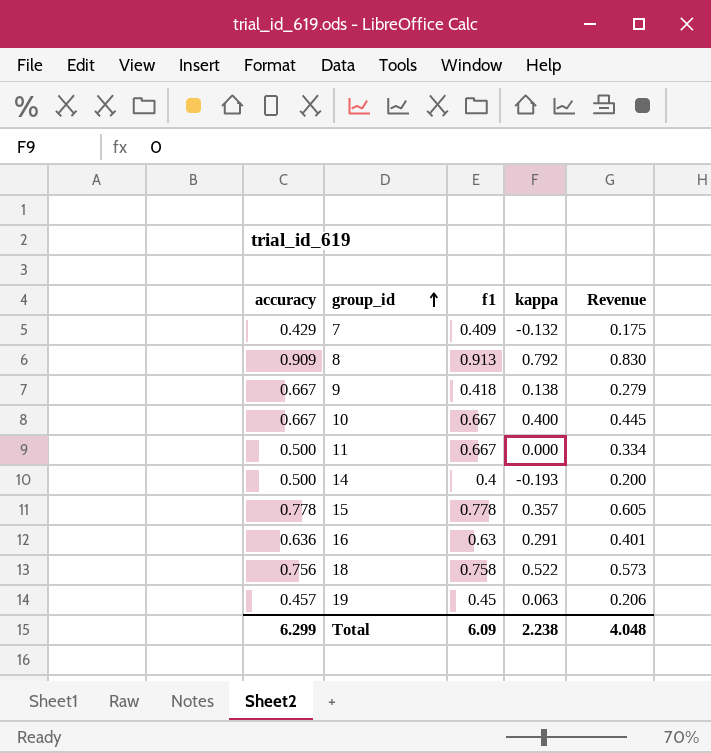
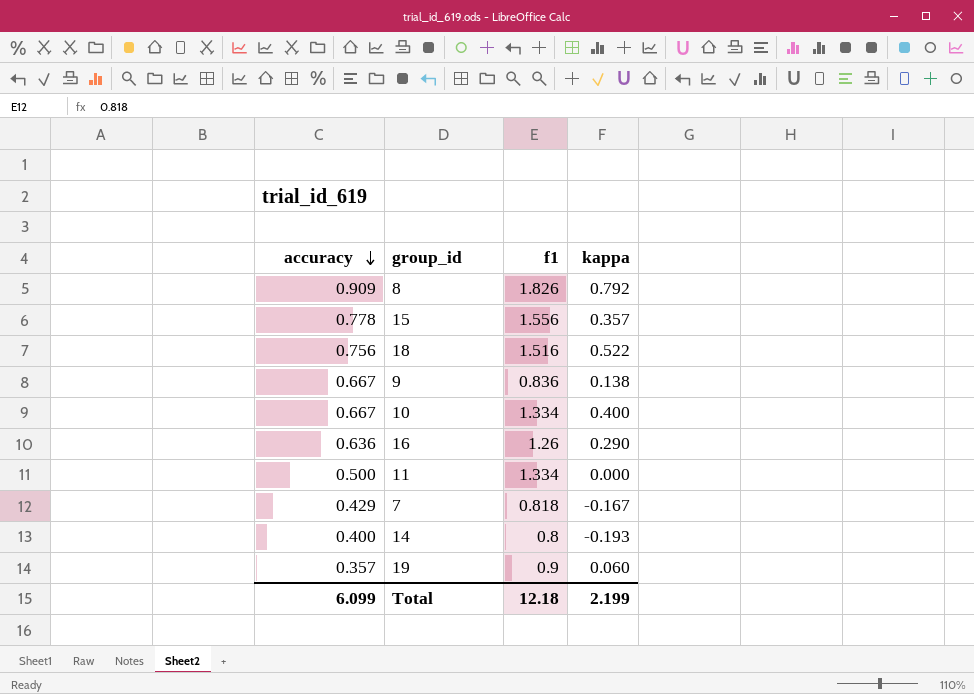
row order: group_id ascending -> accuracy descending
column Revenue | formula: [accuracy] * [f1] -> none
8 | f1: 0.913 -> 1.826
15 | f1: 0.778 -> 1.556
18 | f1: 0.758 -> 1.516
9 | f1: 0.418 -> 0.836
10 | f1: 0.667 -> 1.334
16 | f1: 0.63 -> 1.26
16 | kappa: 0.291 -> 0.290
11 | f1: 0.667 -> 1.334
7 | f1: 0.409 -> 0.818
7 | kappa: -0.132 -> -0.167
14 | accuracy: 0.500 -> 0.400
14 | f1: 0.4 -> 0.8
19 | accuracy: 0.457 -> 0.357
19 | f1: 0.45 -> 0.9
19 | kappa: 0.063 -> 0.060
Total | accuracy: 6.299 -> 6.099
Total | f1: 6.09 -> 12.18
Total | kappa: 2.238 -> 2.199

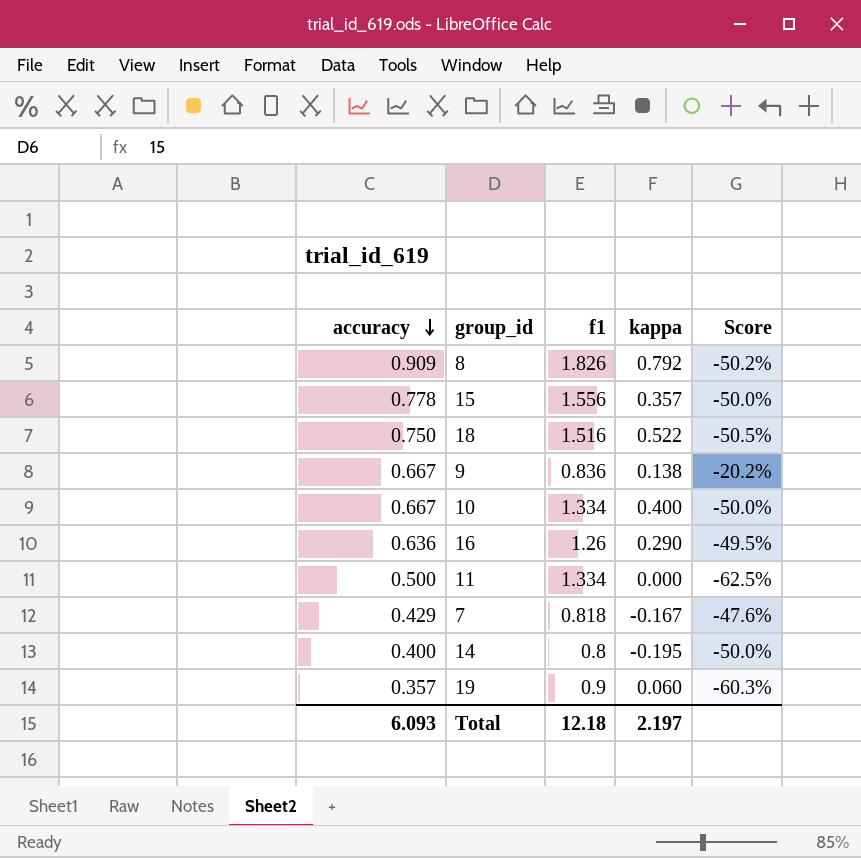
column Score | formula: none -> ([accuracy] - [f1]) / [f1]
18 | accuracy: 0.756 -> 0.750
14 | kappa: -0.193 -> -0.195
Total | accuracy: 6.099 -> 6.093
Total | kappa: 2.199 -> 2.197

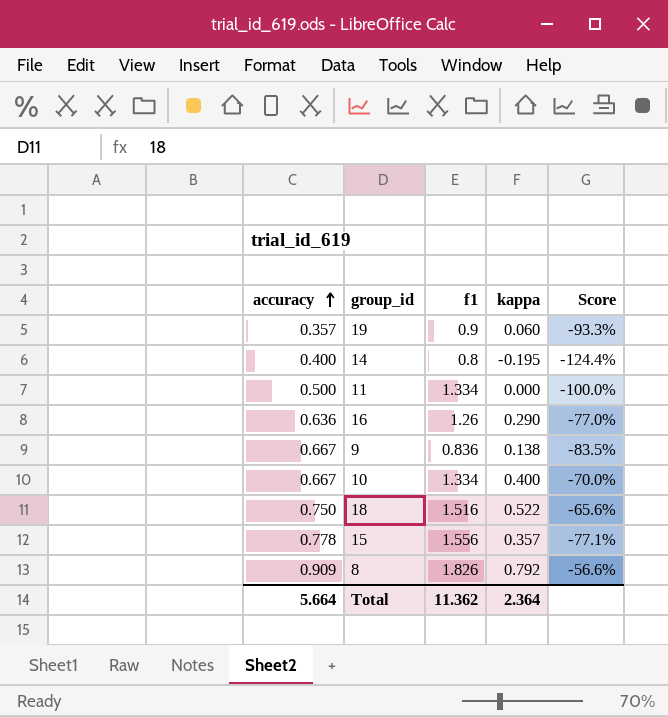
row order: accuracy descending -> accuracy ascending
column Score | formula: ([accuracy] - [f1]) / [f1] -> ([kappa] - [f1]) / [f1]
row 7: 0.429 | 0.818 | -0.167 | -47.6% -> none
Total | accuracy: 6.093 -> 5.664
Total | f1: 12.18 -> 11.362
Total | kappa: 2.197 -> 2.364

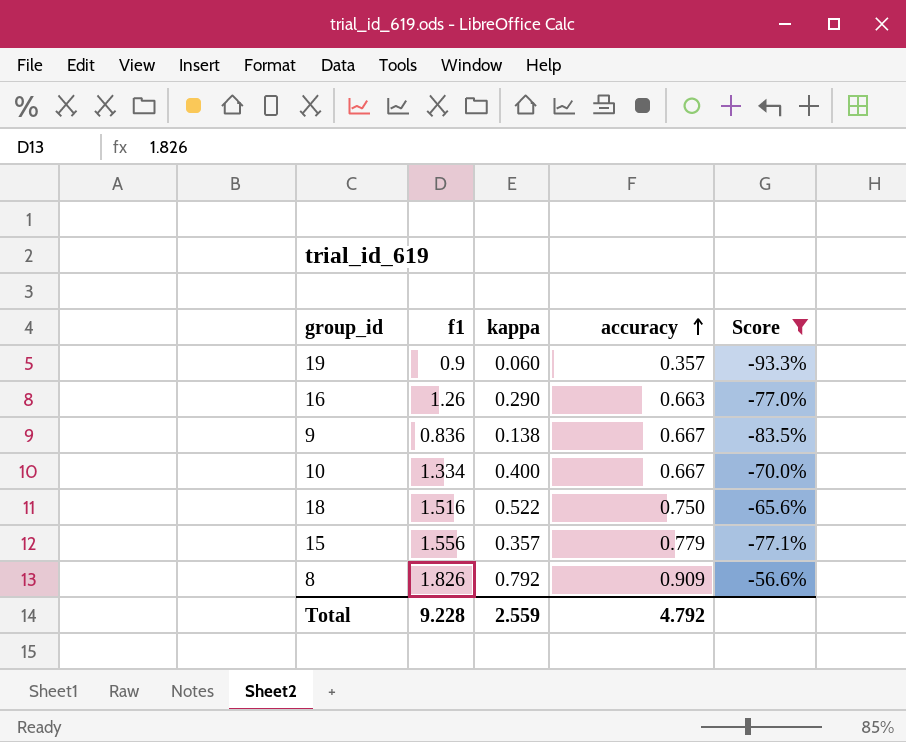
filter: none -> Score >= -93.3%
column accuracy | position: 1 -> 4
16 | accuracy: 0.636 -> 0.663
15 | accuracy: 0.778 -> 0.779
Total | f1: 11.362 -> 9.228
Total | kappa: 2.364 -> 2.559
Total | accuracy: 5.664 -> 4.792

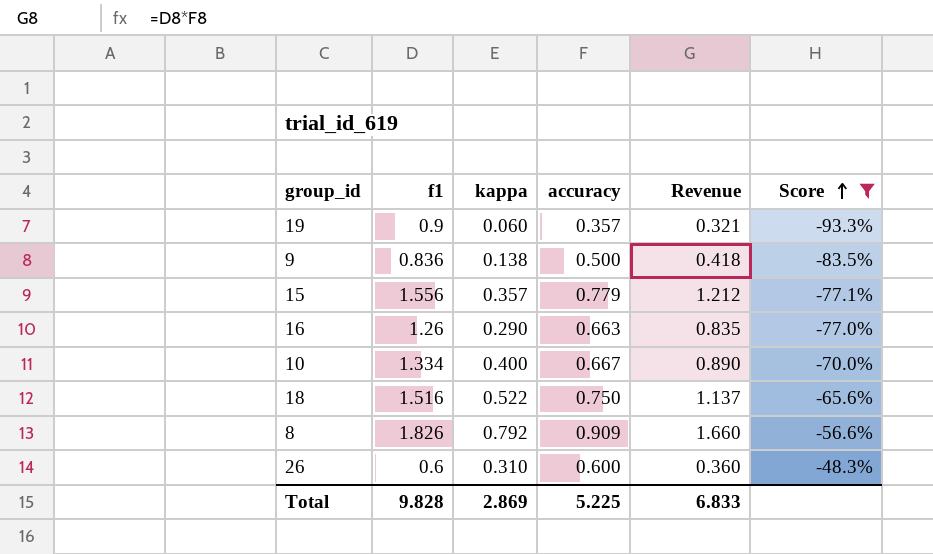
row order: accuracy ascending -> Score ascending
column Revenue | formula: none -> [f1] * [accuracy]
9 | accuracy: 0.667 -> 0.500
row 26: none -> 0.6 | 0.310 | 0.600 | 0.360 | -48.3%
Total | f1: 9.228 -> 9.828
Total | kappa: 2.559 -> 2.869
Total | accuracy: 4.792 -> 5.225

